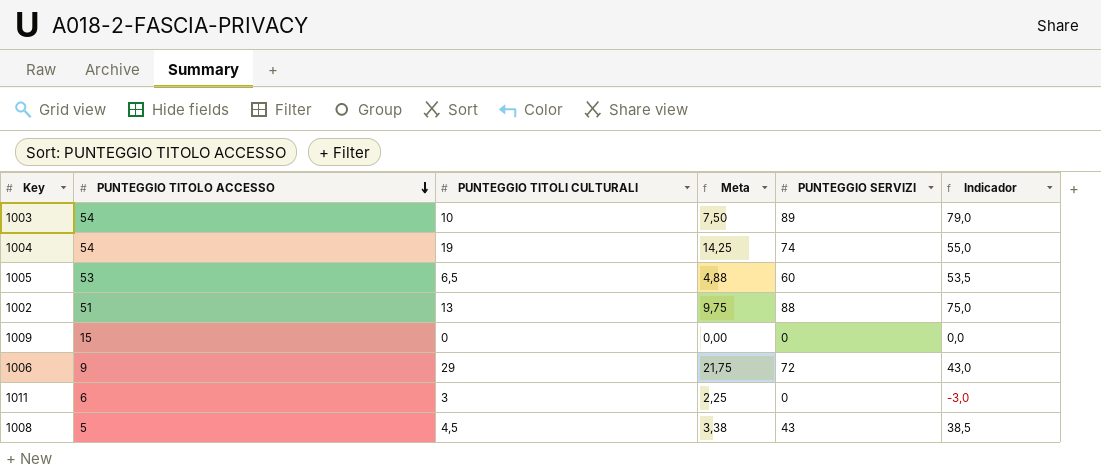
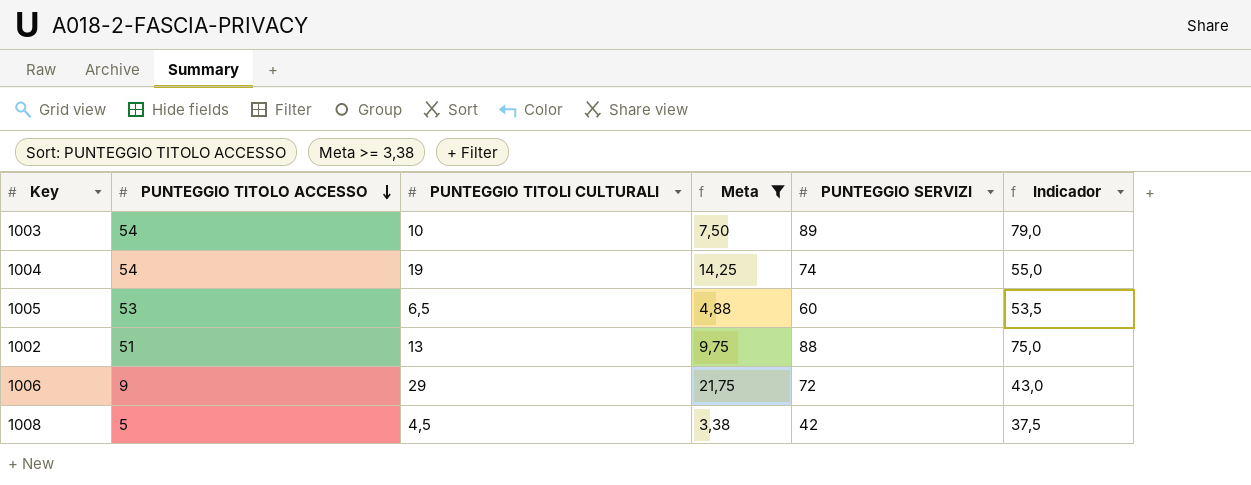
filter: none -> Meta >= 3,38
1008 | PUNTEGGIO SERVIZI: 43 -> 42
1008 | Indicador: 38,5 -> 37,5

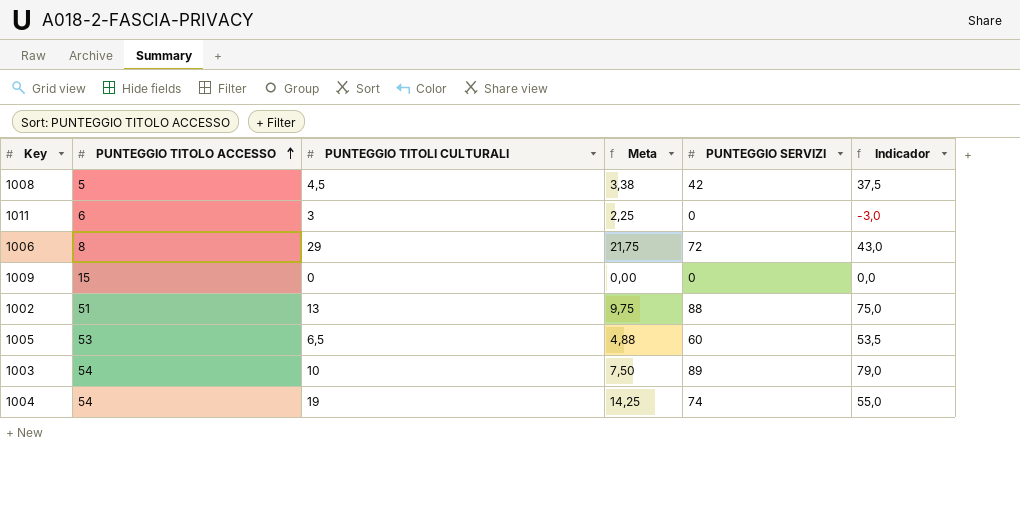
filter: Meta >= 3,38 -> none
row order: PUNTEGGIO TITOLO ACCESSO descending -> PUNTEGGIO TITOLO ACCESSO ascending
1006 | PUNTEGGIO TITOLO ACCESSO: 9 -> 8

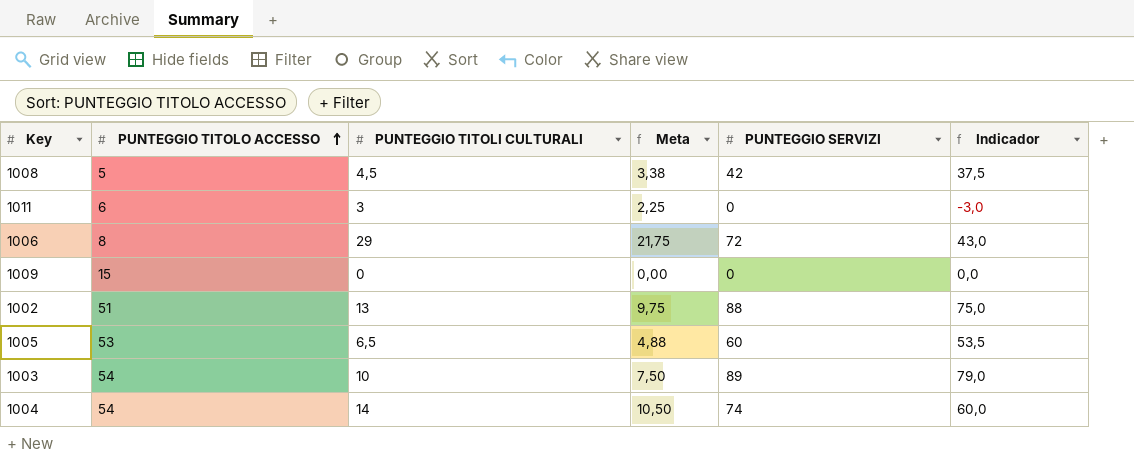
1004 | PUNTEGGIO TITOLI CULTURALI: 19 -> 14
1004 | Meta: 14,25 -> 10,50
1004 | Indicador: 55,0 -> 60,0

